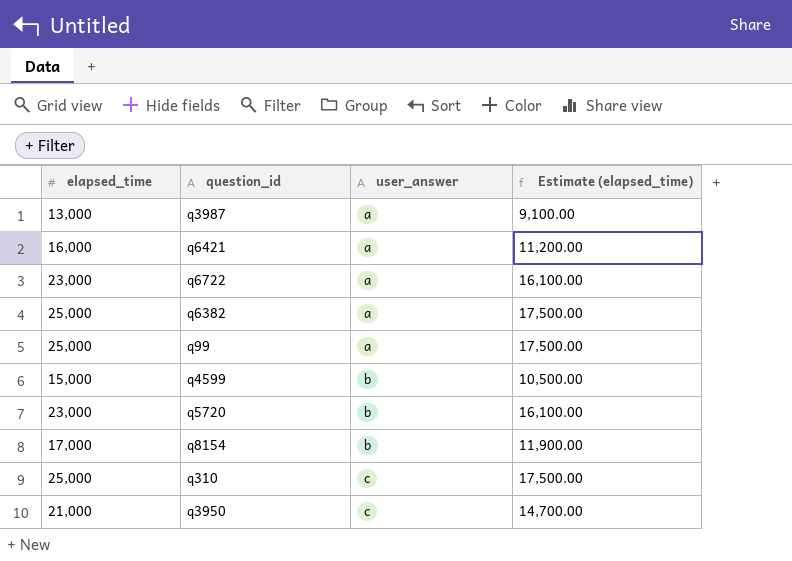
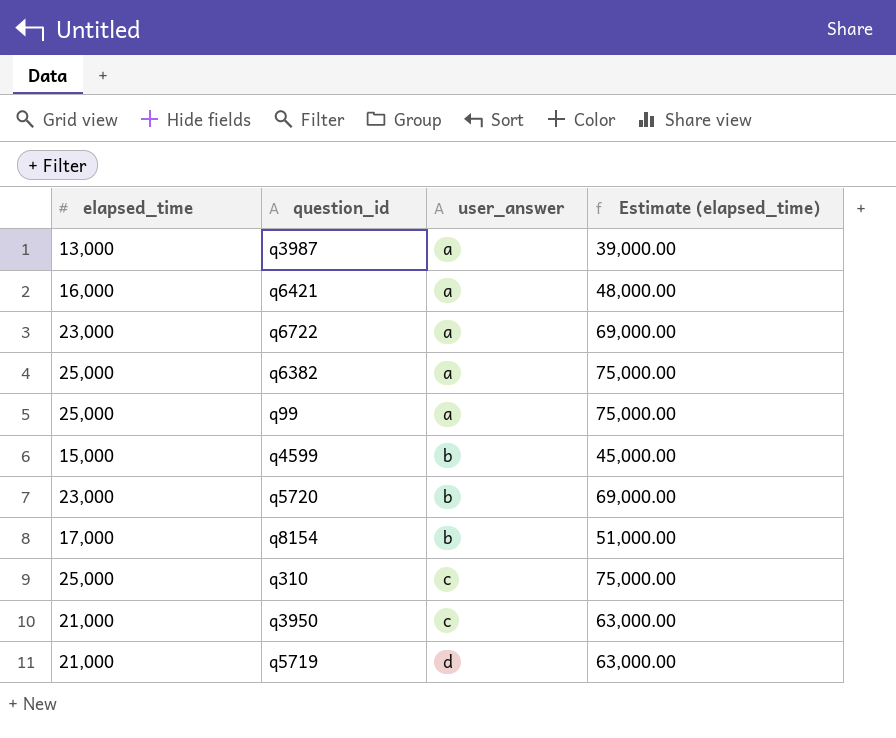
column Estimate (elapsed_time) | formula: [elapsed_time] * 0.7 -> [elapsed_time] * 3
row q5719: none -> 21,000 | d | 63,000.00

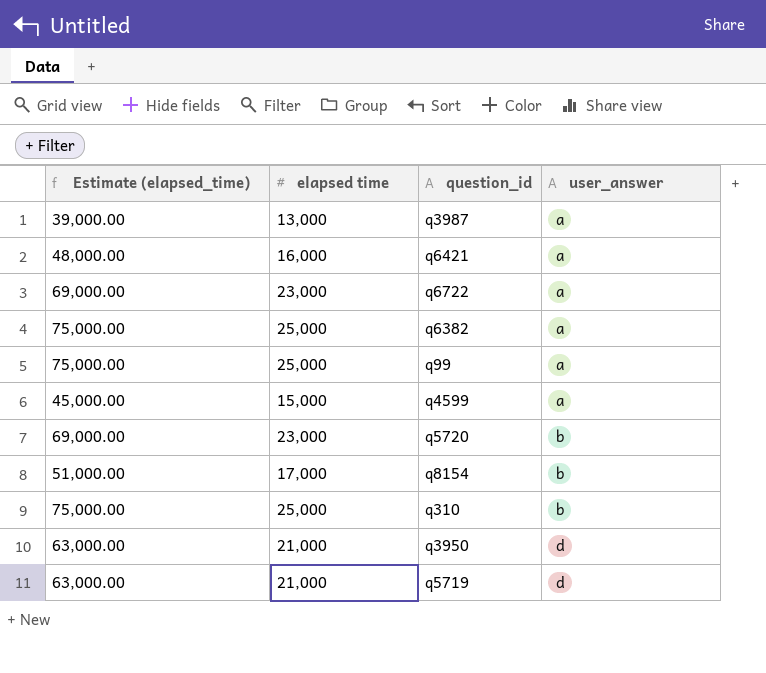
column Estimate (elapsed_time) | position: 4 -> 1
column name: elapsed_time -> elapsed time
q4599 | user_answer: b -> a
q310 | user_answer: c -> b
q3950 | user_answer: c -> d

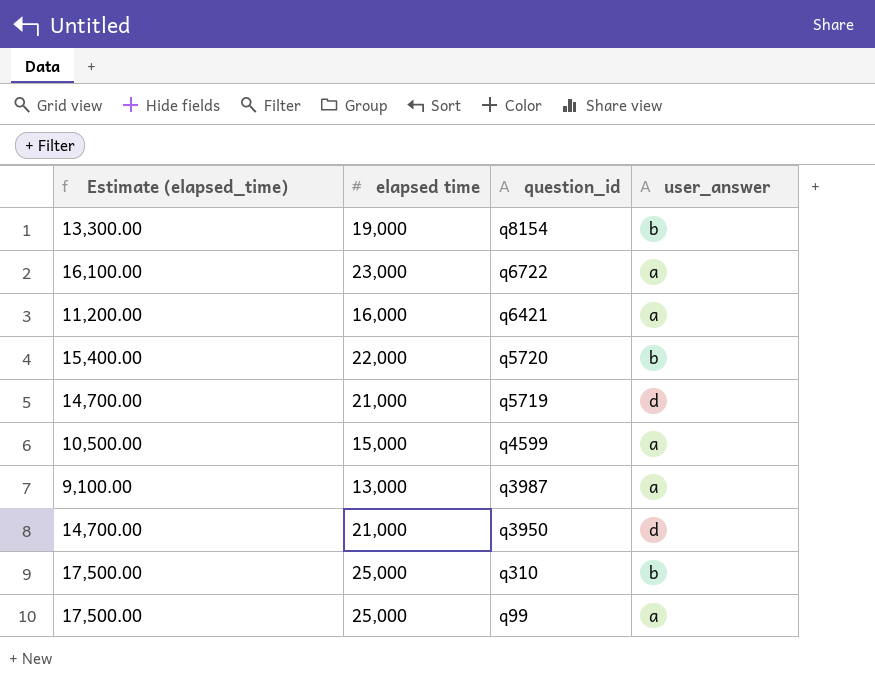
row order: user_answer ascending -> question_id descending
column Estimate (elapsed_time) | formula: [elapsed time] * 3 -> [elapsed time] * 0.7
row q6382: 75,000.00 | 25,000 | a -> none
q8154 | elapsed time: 17,000 -> 19,000
q5720 | elapsed time: 23,000 -> 22,000

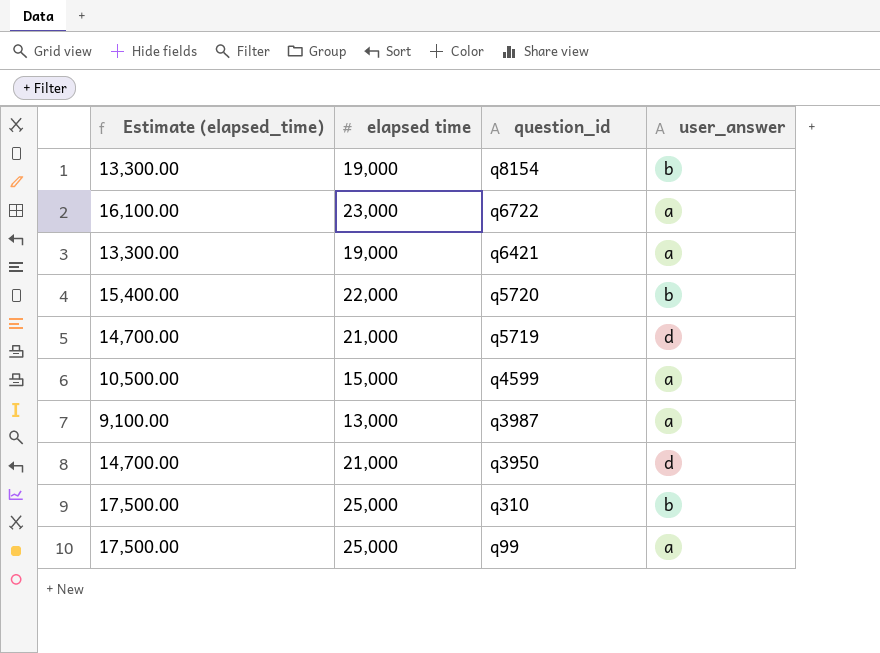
q6421 | Estimate (elapsed_time): 11,200.00 -> 13,300.00
q6421 | elapsed time: 16,000 -> 19,000

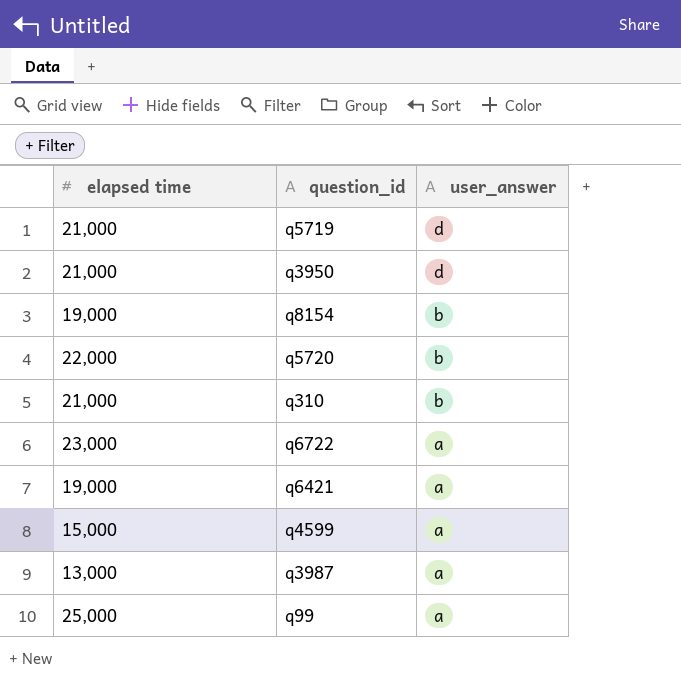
row order: question_id descending -> user_answer descending
column Estimate (elapsed_time) | formula: [elapsed time] * 0.7 -> none
q310 | elapsed time: 25,000 -> 21,000

